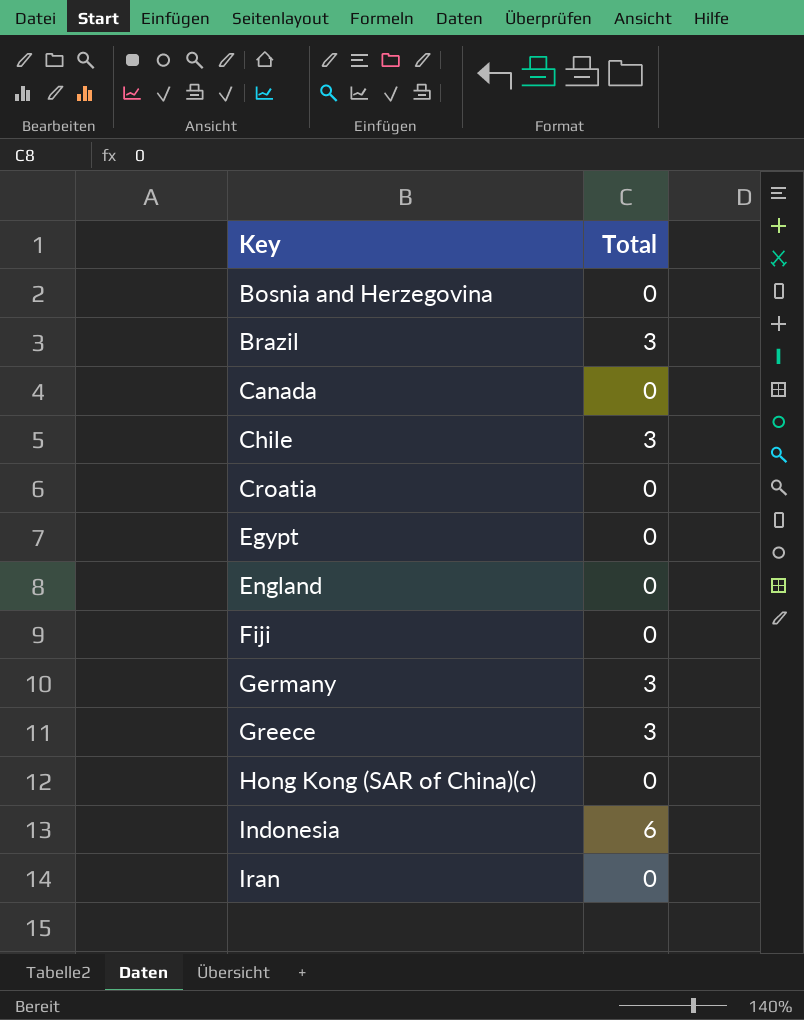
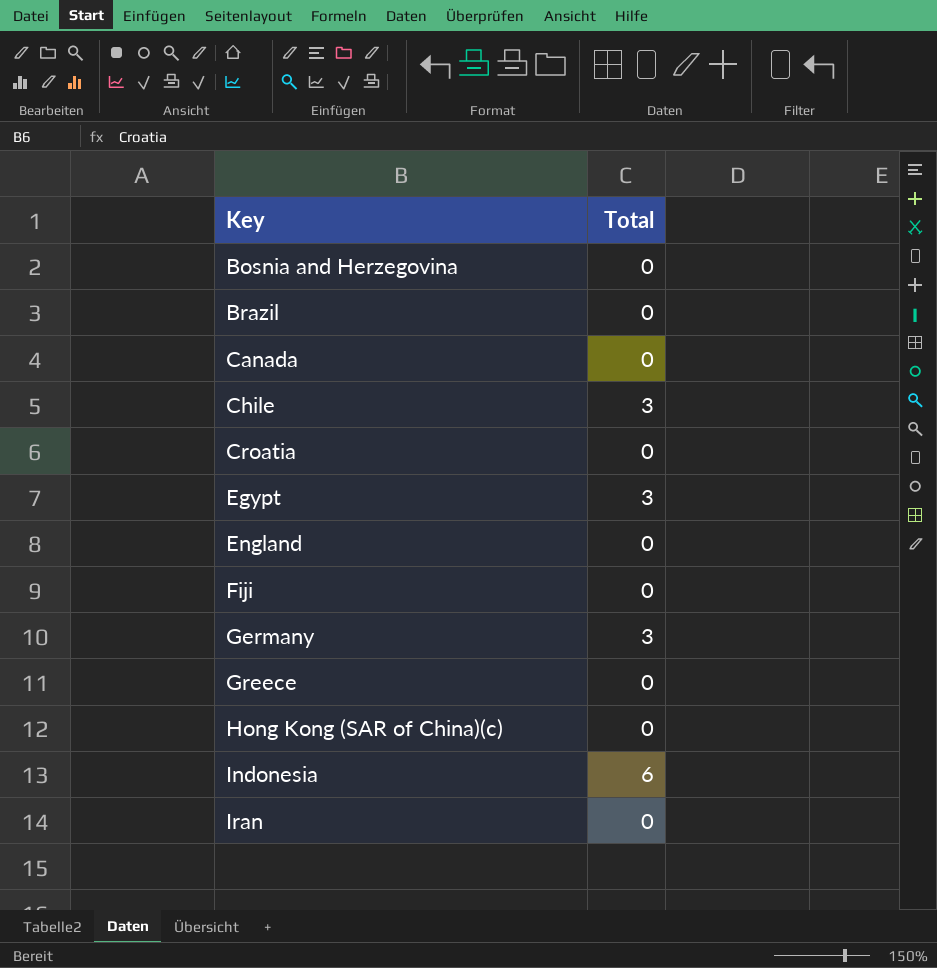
Brazil | Total: 3 -> 0
Egypt | Total: 0 -> 3
Greece | Total: 3 -> 0

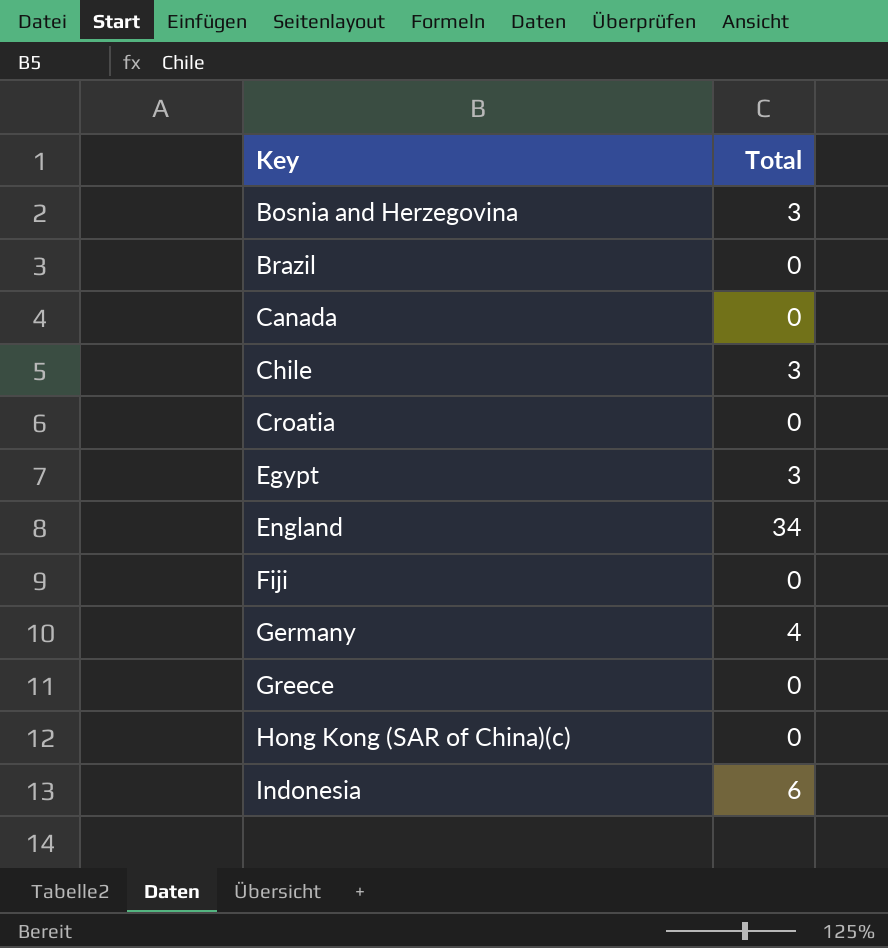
row Iran: 0 -> none
Bosnia and Herzegovina | Total: 0 -> 3
England | Total: 0 -> 34
Germany | Total: 3 -> 4

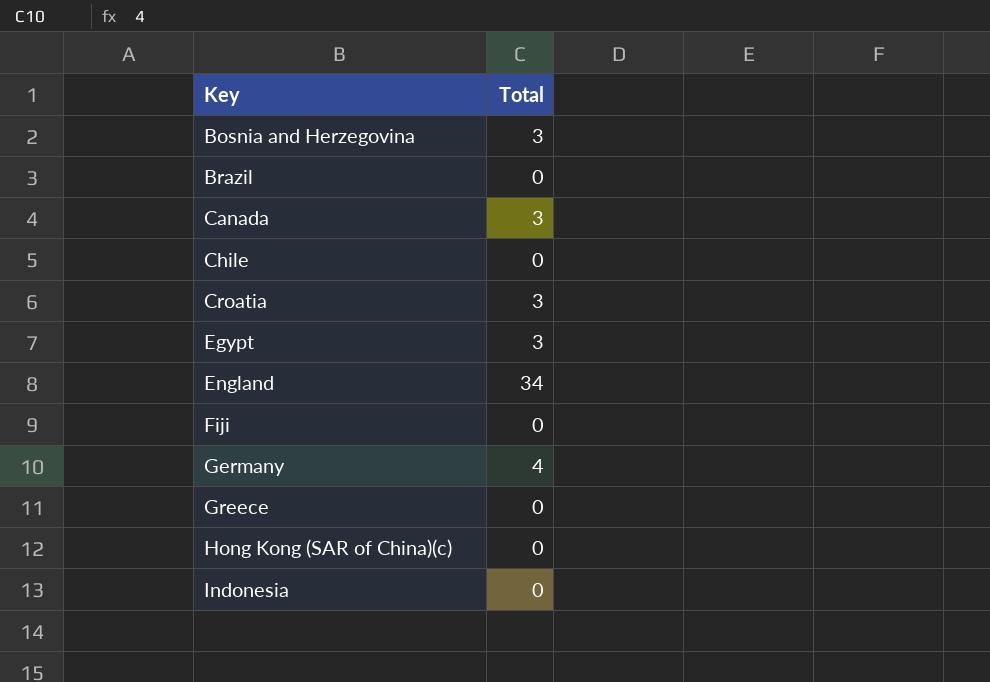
Canada | Total: 0 -> 3
Chile | Total: 3 -> 0
Croatia | Total: 0 -> 3
Indonesia | Total: 6 -> 0

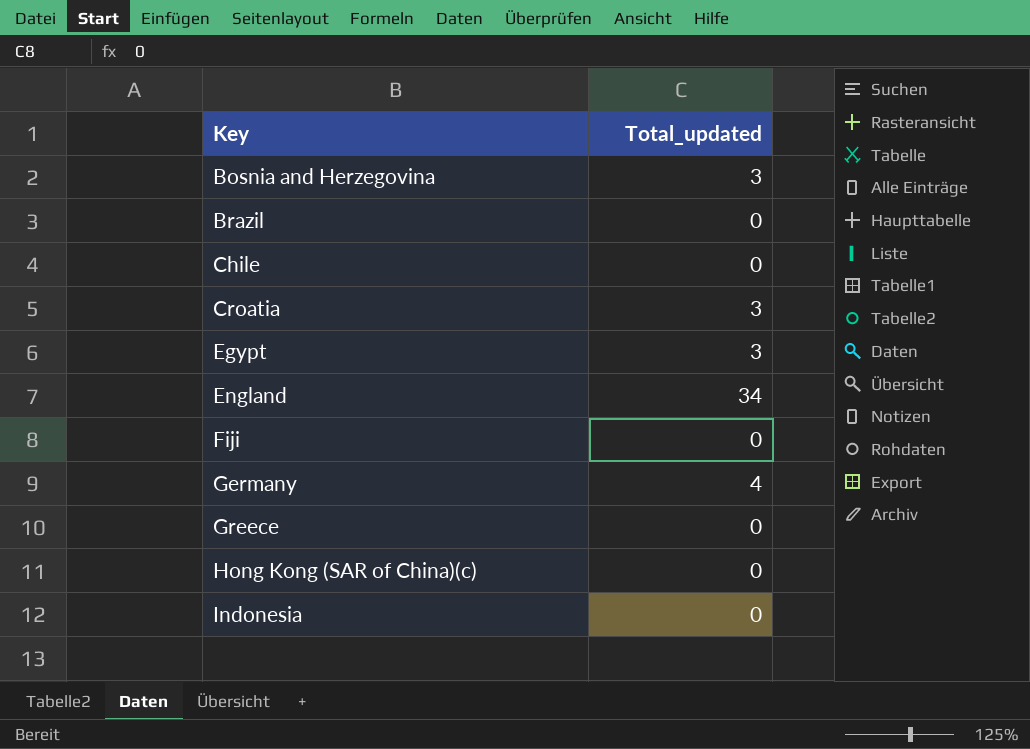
column name: Total -> Total_updated
row Canada: 3 -> none

